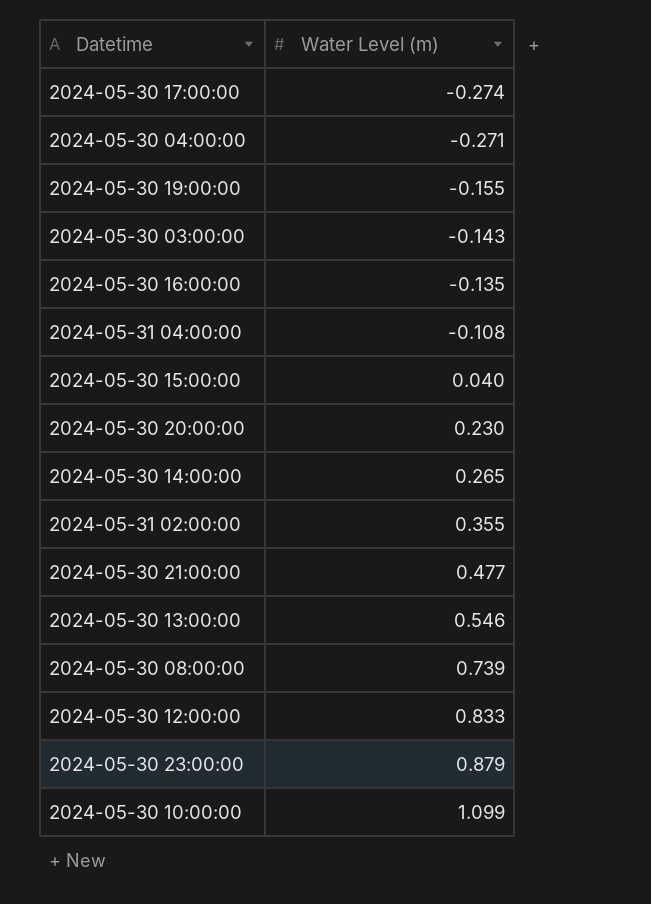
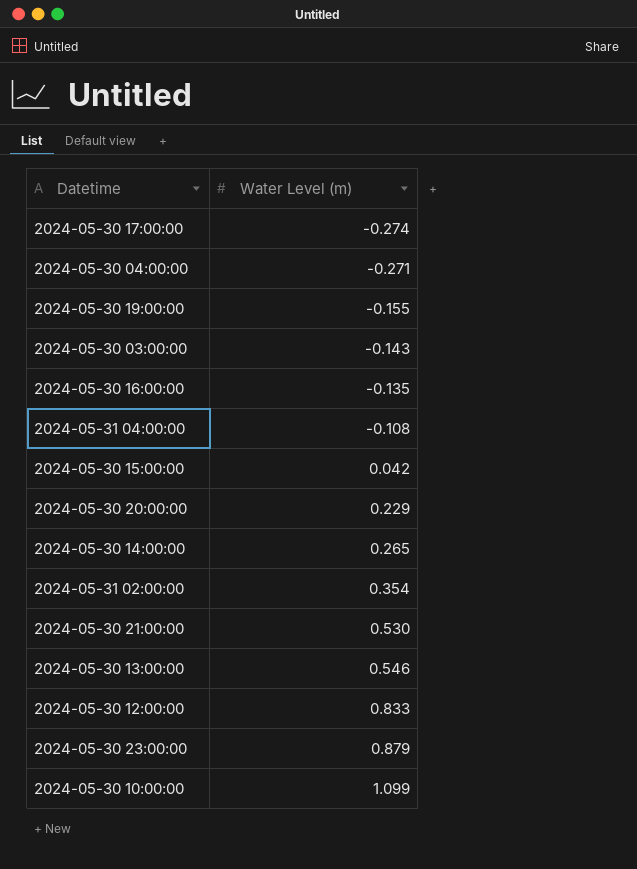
row 2024-05-30 08:00:00: 0.739 -> none
2024-05-30 15:00:00 | Water Level (m): 0.040 -> 0.042
2024-05-30 20:00:00 | Water Level (m): 0.230 -> 0.229
2024-05-31 02:00:00 | Water Level (m): 0.355 -> 0.354
2024-05-30 21:00:00 | Water Level (m): 0.477 -> 0.530

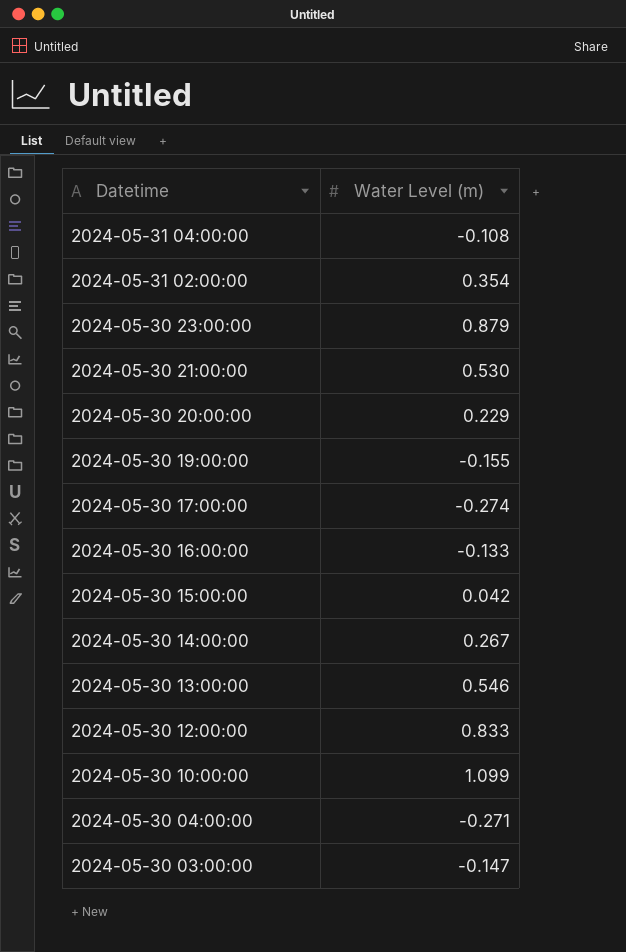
row order: Water Level (m) ascending -> Datetime descending
2024-05-30 16:00:00 | Water Level (m): -0.135 -> -0.133
2024-05-30 14:00:00 | Water Level (m): 0.265 -> 0.267
2024-05-30 03:00:00 | Water Level (m): -0.143 -> -0.147

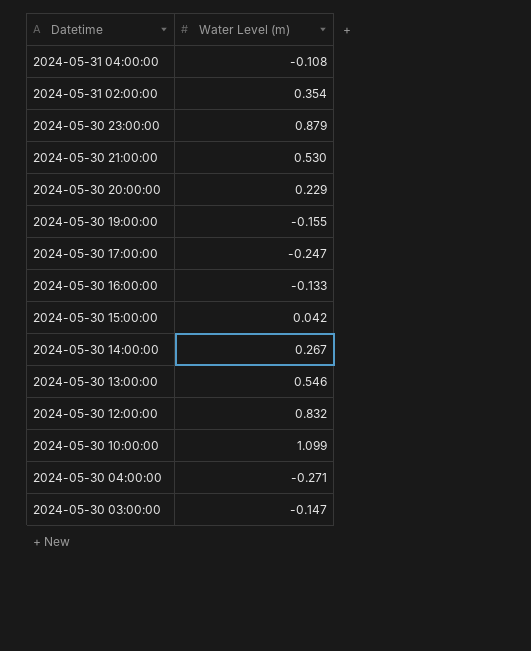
2024-05-30 17:00:00 | Water Level (m): -0.274 -> -0.247
2024-05-30 12:00:00 | Water Level (m): 0.833 -> 0.832

